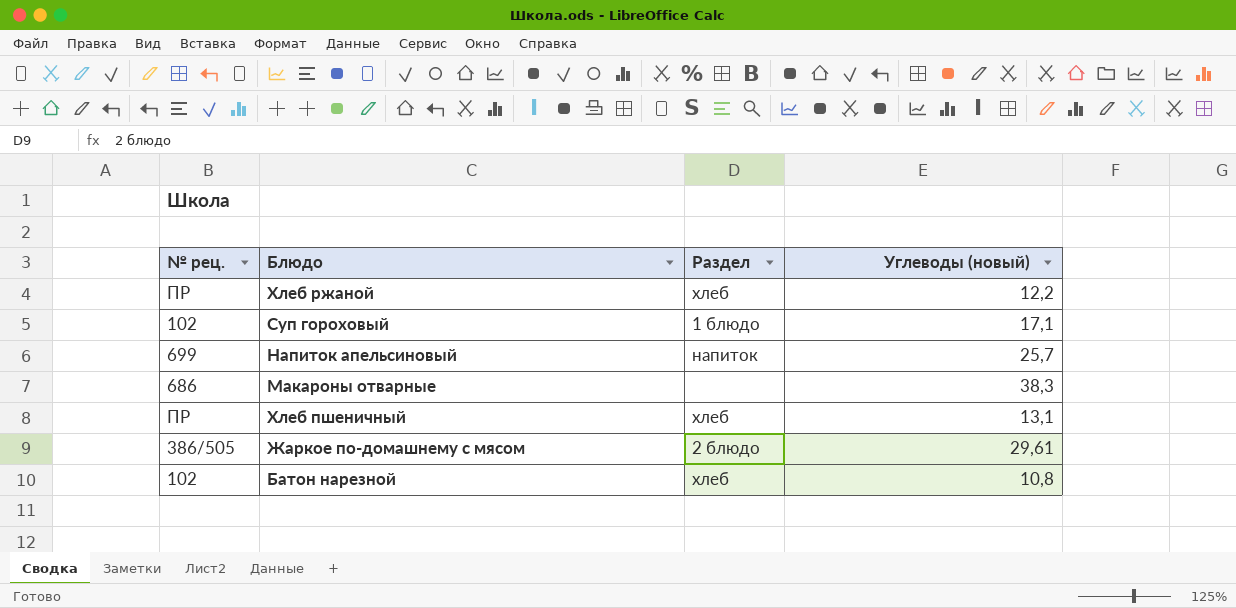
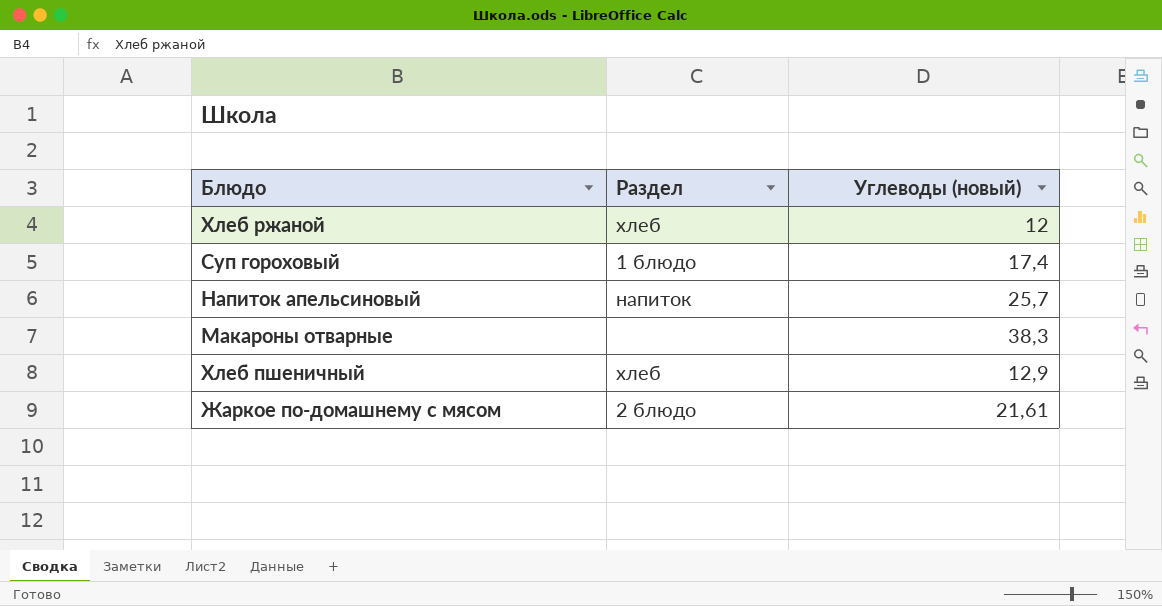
column № рец. | position: 1 -> none
row Батон нарезной: 102 | хлеб | 10,8 -> none
Хлеб ржаной | Углеводы (новый): 12,2 -> 12
Суп гороховый | Углеводы (новый): 17,1 -> 17,4
Хлеб пшеничный | Углеводы (новый): 13,1 -> 12,9
Жаркое по-домашнему с мясом | Углеводы (новый): 29,61 -> 21,61

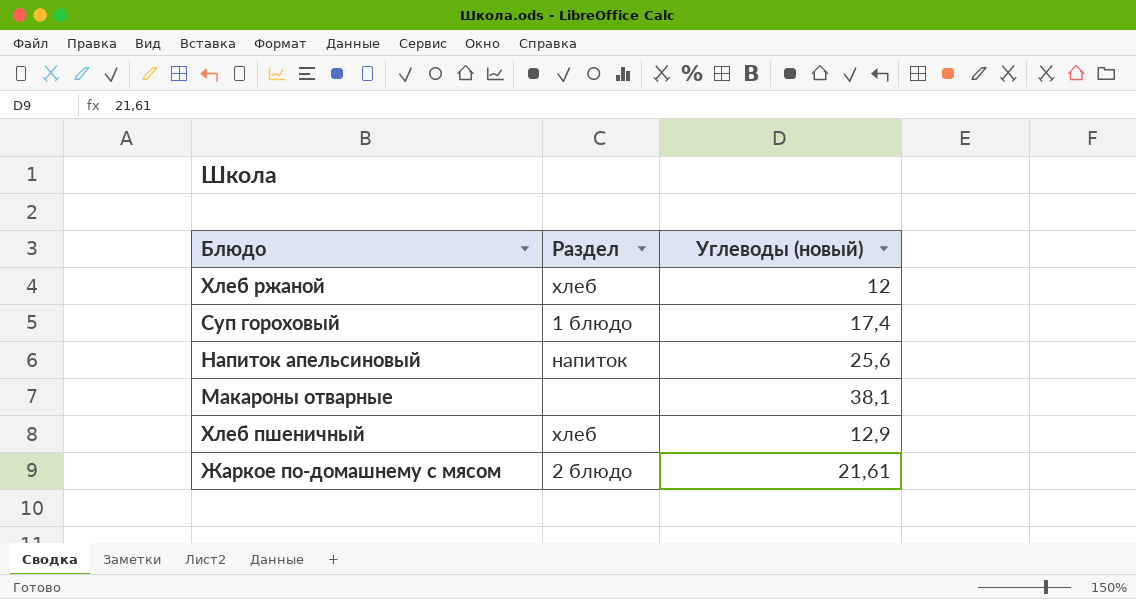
Напиток апельсиновый | Углеводы (новый): 25,7 -> 25,6
Макароны отварные | Углеводы (новый): 38,3 -> 38,1

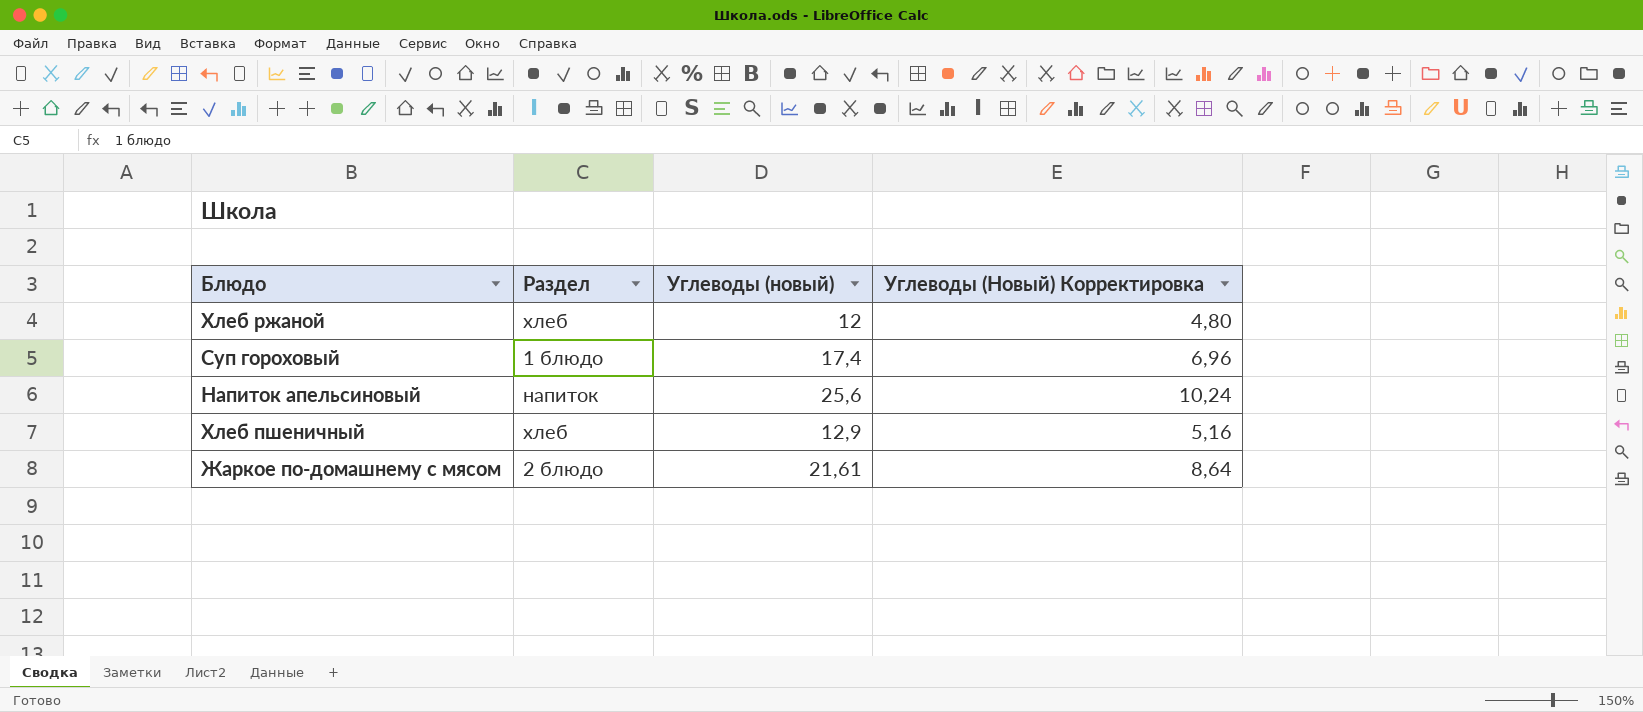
column Углеводы (Новый) Корректировка | formula: none -> [Углеводы (новый)] * 0,4
row Макароны отварные: none | 38,1 -> none

